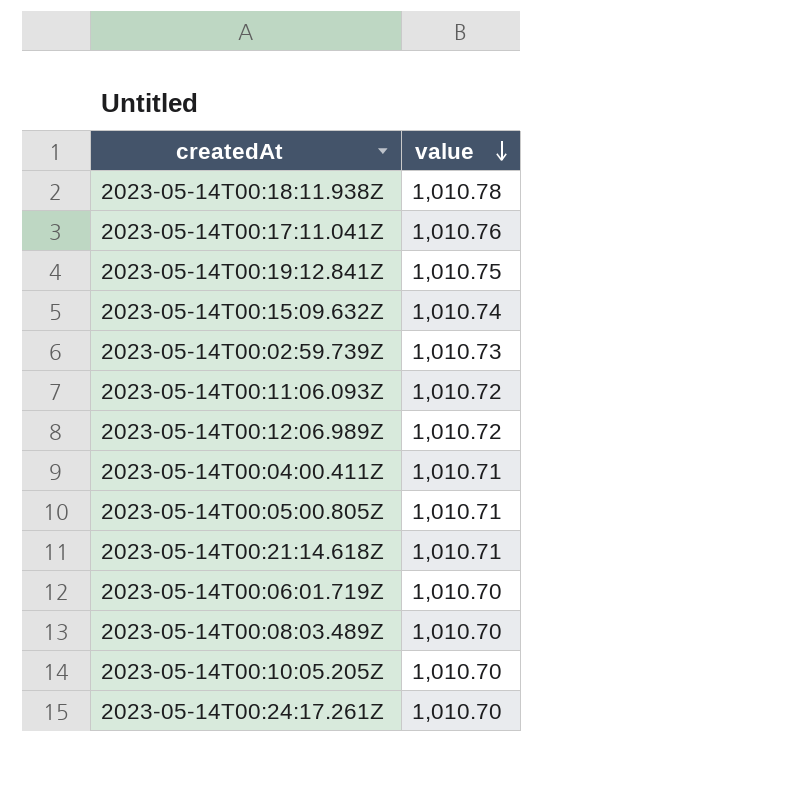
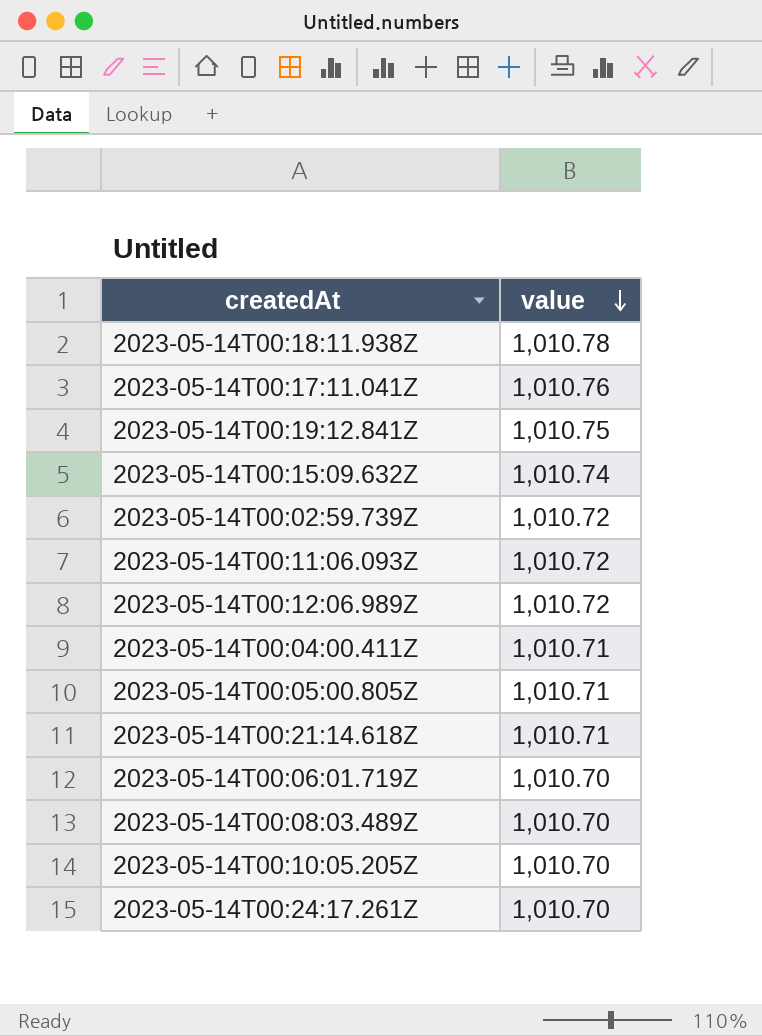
2023-05-14T00:02:59.739Z | value: 1,010.73 -> 1,010.72

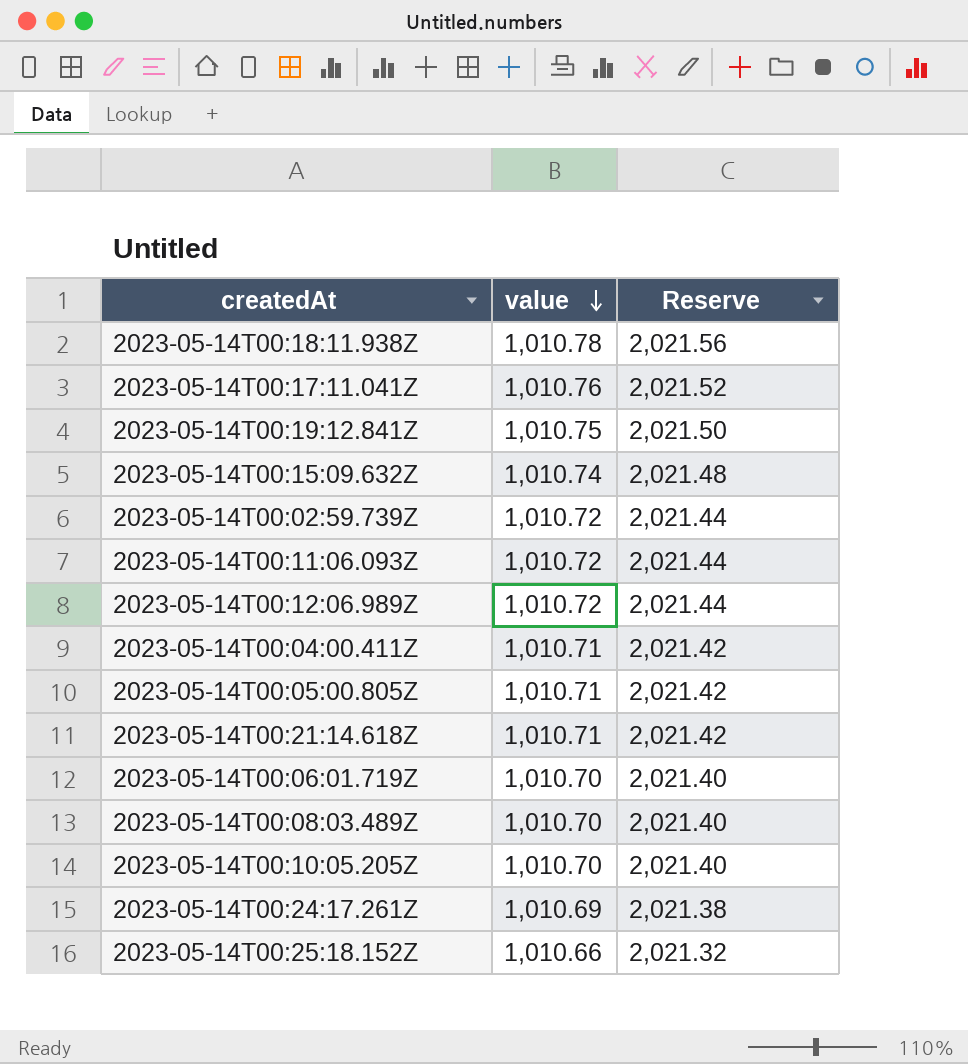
column Reserve | formula: none -> [value] * 2
2023-05-14T00:24:17.261Z | value: 1,010.70 -> 1,010.69
row 2023-05-14T00:25:18.152Z: none -> 1,010.66 | 2,021.32

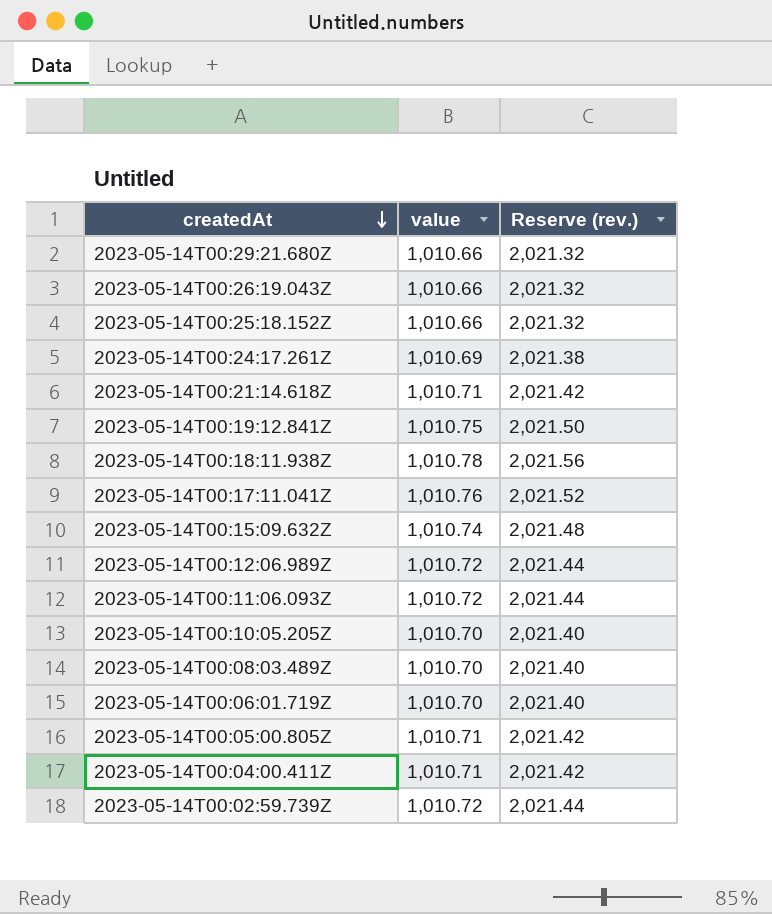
row order: value descending -> createdAt descending
column name: Reserve -> Reserve (rev.)
row 2023-05-14T00:29:21.680Z: none -> 1,010.66 | 2,021.32
row 2023-05-14T00:26:19.043Z: none -> 1,010.66 | 2,021.32

